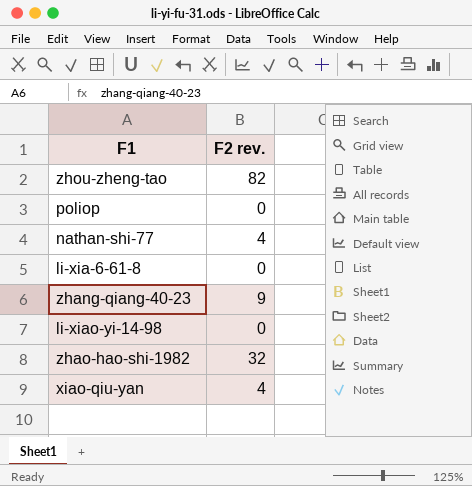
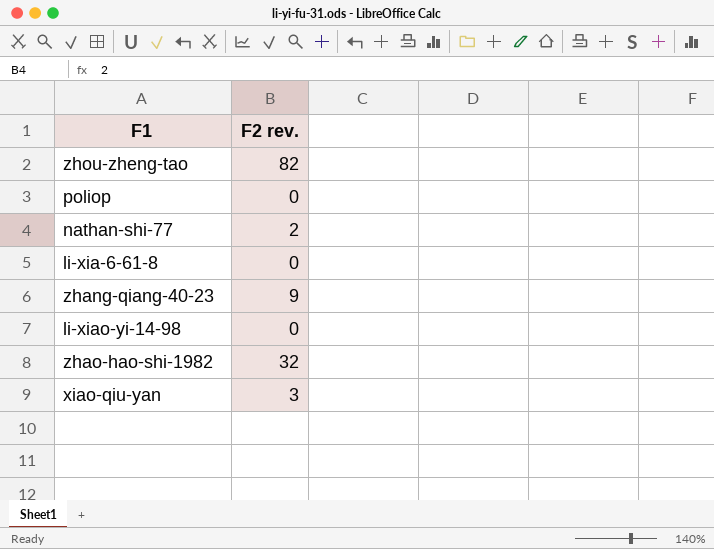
nathan-shi-77 | F2 rev.: 4 -> 2
xiao-qiu-yan | F2 rev.: 4 -> 3

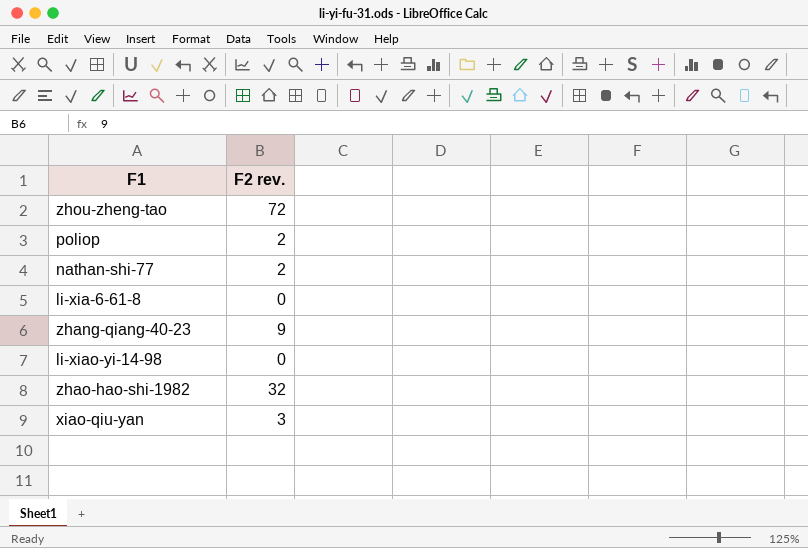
zhou-zheng-tao | F2 rev.: 82 -> 72
poliop | F2 rev.: 0 -> 2

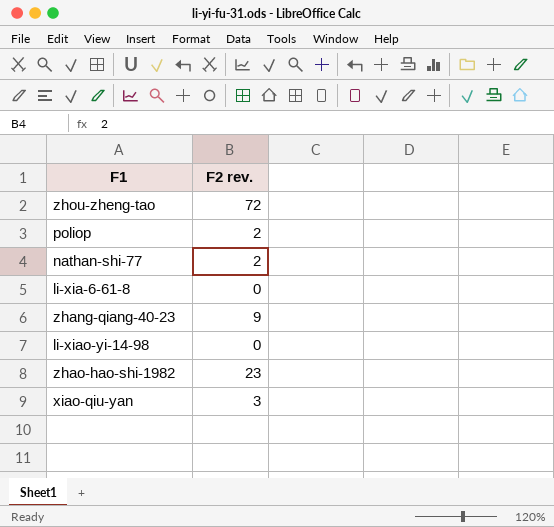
zhao-hao-shi-1982 | F2 rev.: 32 -> 23

